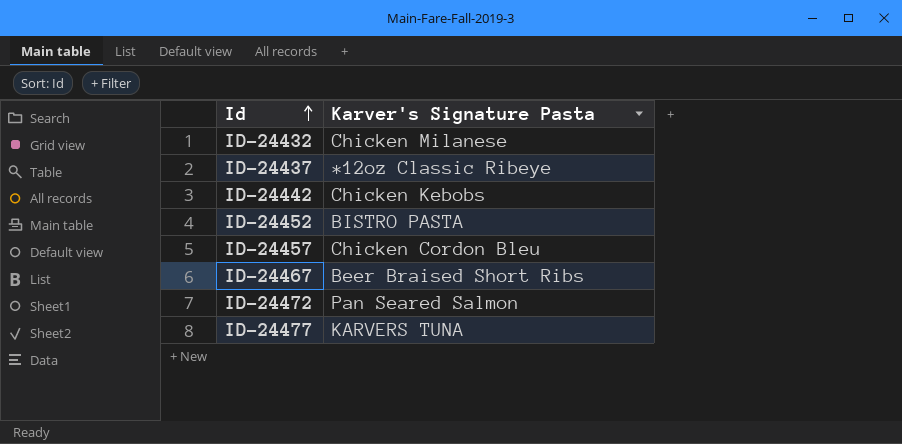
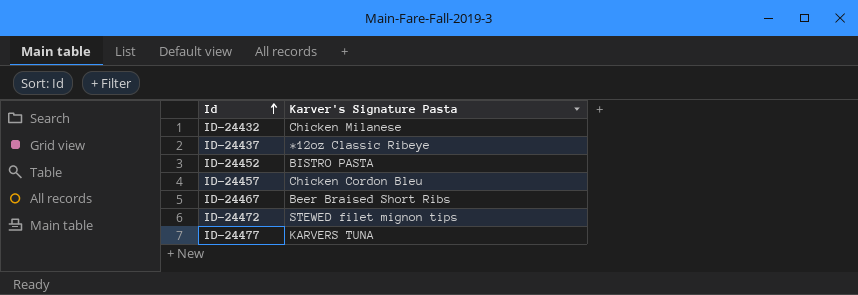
row ID-24442: Chicken Kebobs -> none
ID-24472 | Karver's Signature Pasta: Pan Seared Salmon -> STEWED filet mignon tips

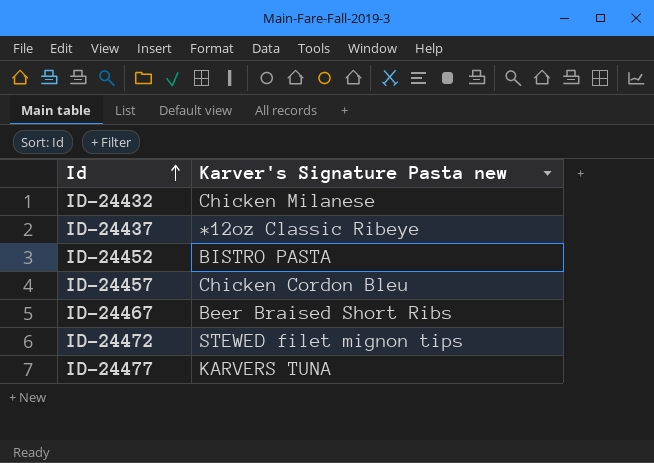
column name: Karver's Signature Pasta -> Karver's Signature Pasta new

